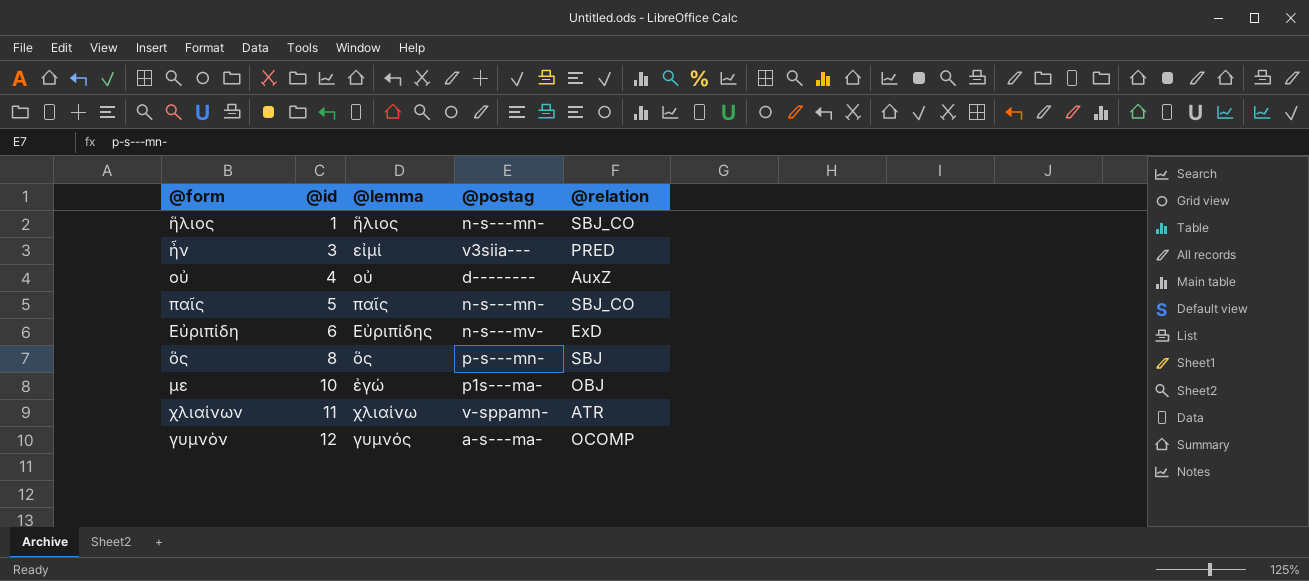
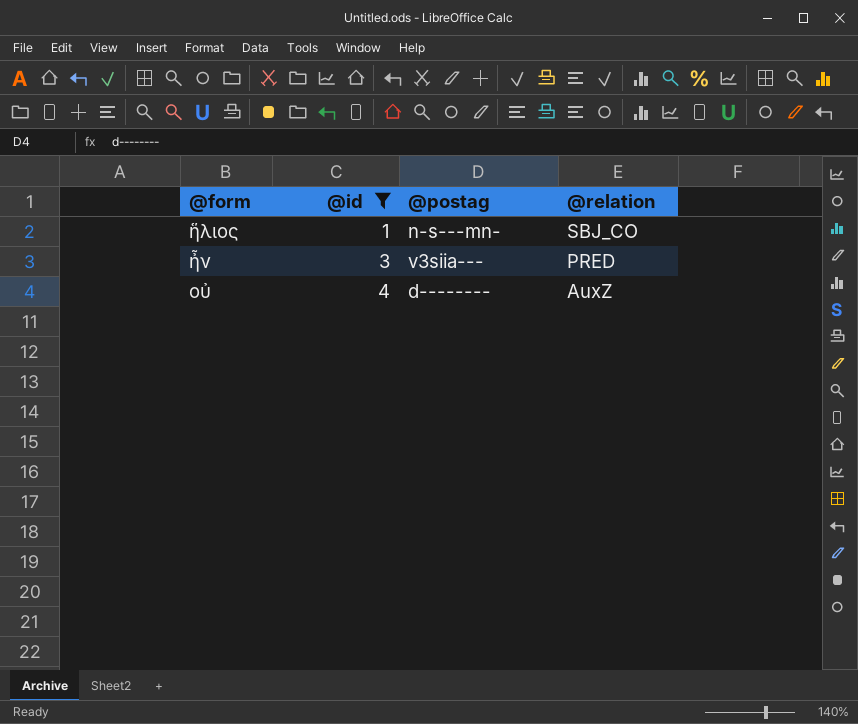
filter: none -> @id <= 4
column @lemma | position: 3 -> none

